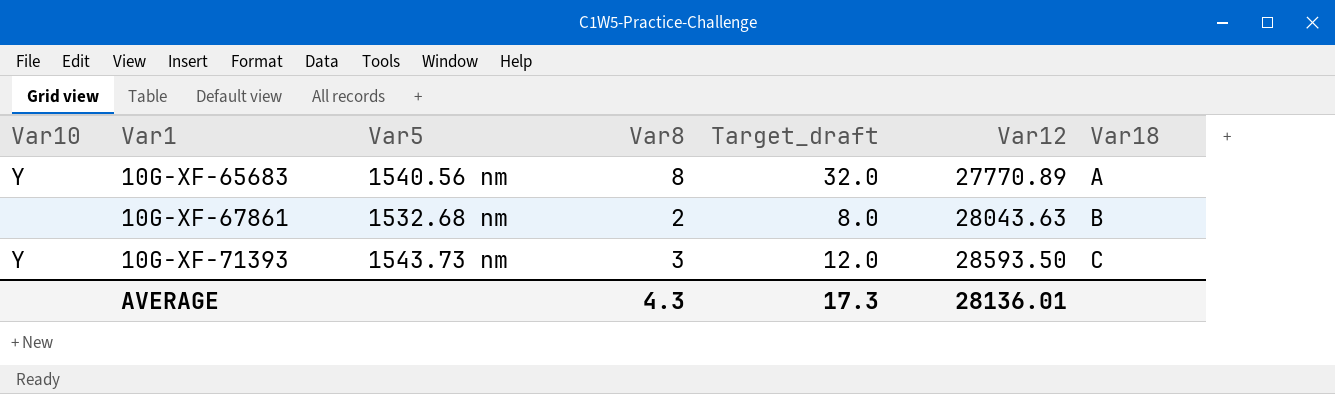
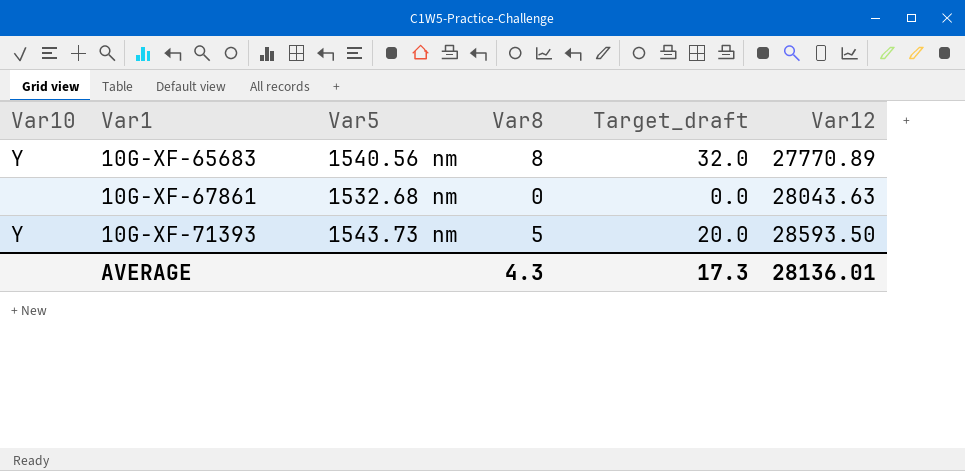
column Var18 | position: 7 -> none
10G-XF-67861 | Var8: 2 -> 0
10G-XF-67861 | Target_draft: 8.0 -> 0.0
10G-XF-71393 | Var8: 3 -> 5
10G-XF-71393 | Target_draft: 12.0 -> 20.0

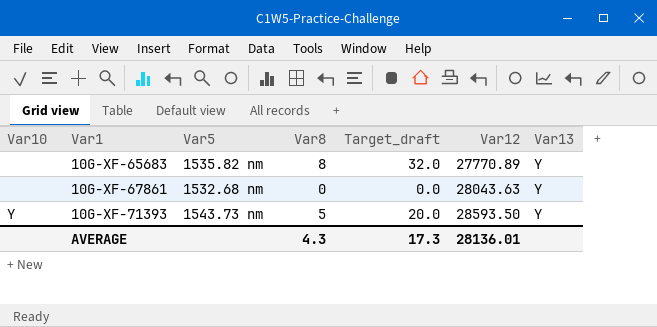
column Var13 | position: none -> 7
10G-XF-65683 | Var10: Y -> none
10G-XF-65683 | Var5: 1540.56 nm -> 1535.82 nm

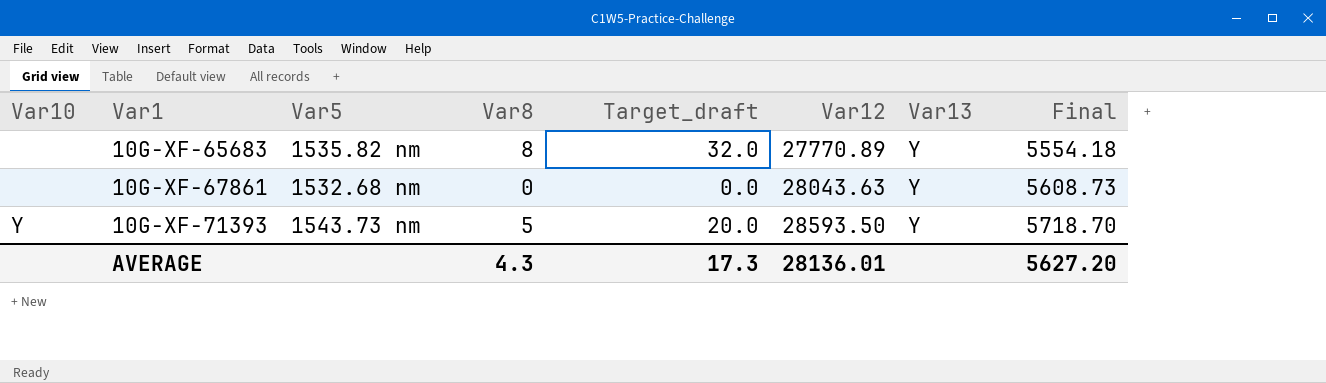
column Final | formula: none -> [Var12] * 0.2

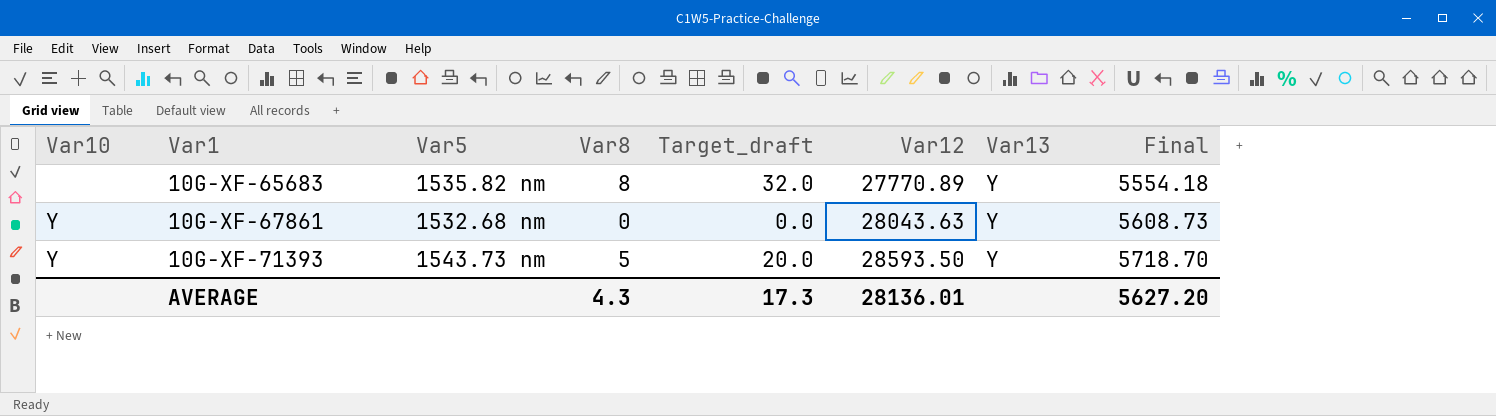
10G-XF-67861 | Var10: none -> Y

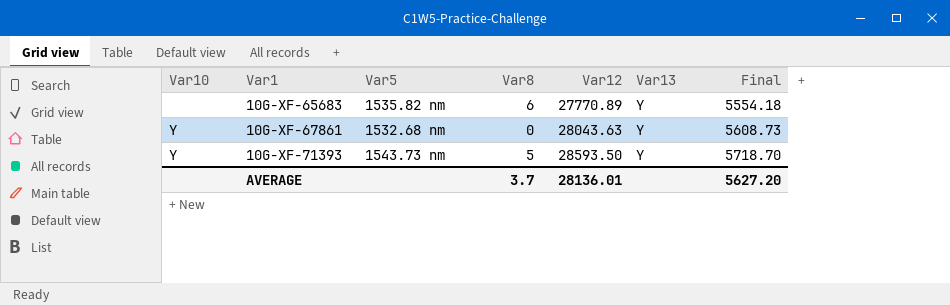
column Target_draft | formula: [Var8] * 4 -> none
10G-XF-65683 | Var8: 8 -> 6
AVERAGE | Var8: 4.3 -> 3.7

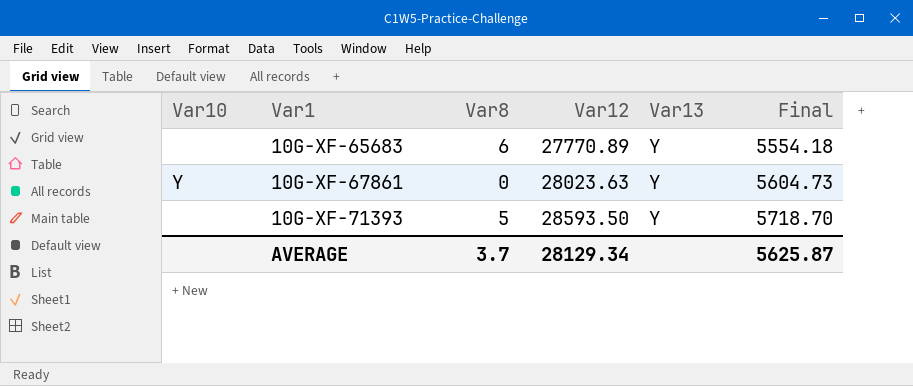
column Var5 | position: 3 -> none
10G-XF-67861 | Var12: 28043.63 -> 28023.63
10G-XF-67861 | Final: 5608.73 -> 5604.73
10G-XF-71393 | Var10: Y -> none
AVERAGE | Var12: 28136.01 -> 28129.34
AVERAGE | Final: 5627.20 -> 5625.87

